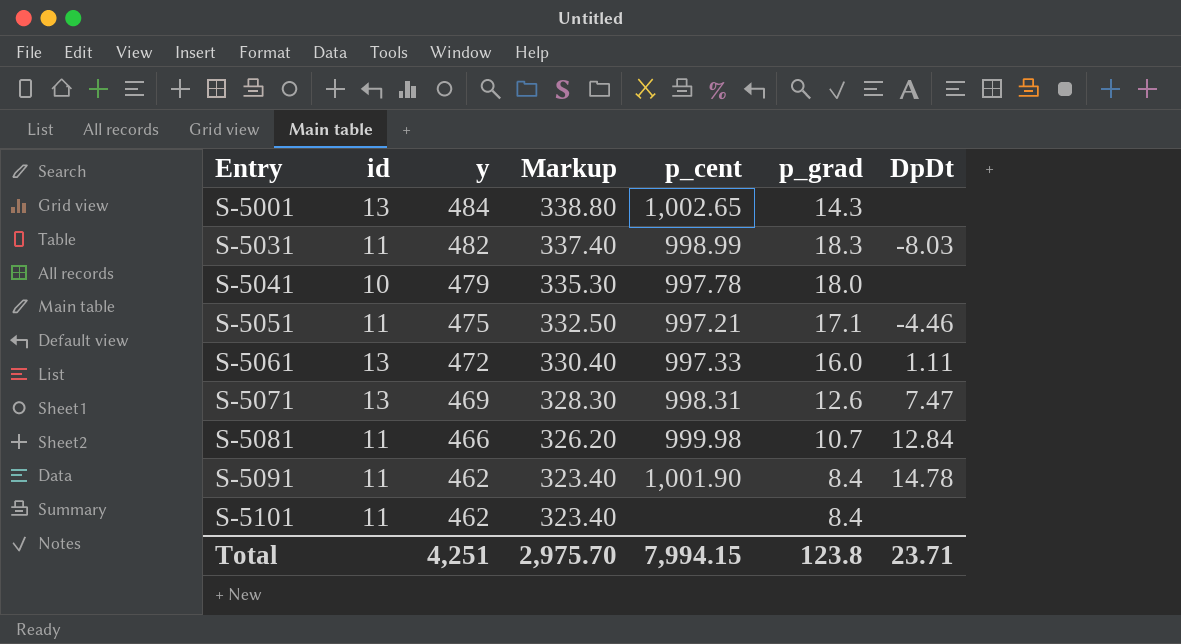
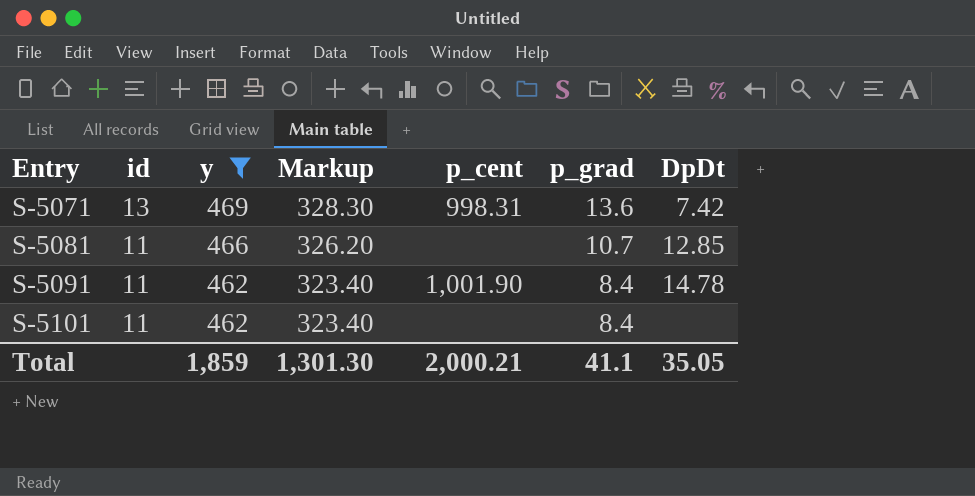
filter: none -> y <= 469
S-5071 | p_grad: 12.6 -> 13.6
S-5071 | DpDt: 7.47 -> 7.42
S-5081 | p_cent: 999.98 -> none
S-5081 | DpDt: 12.84 -> 12.85
Total | y: 4,251 -> 1,859
Total | Markup: 2,975.70 -> 1,301.30
Total | p_cent: 7,994.15 -> 2,000.21
Total | p_grad: 123.8 -> 41.1
Total | DpDt: 23.71 -> 35.05

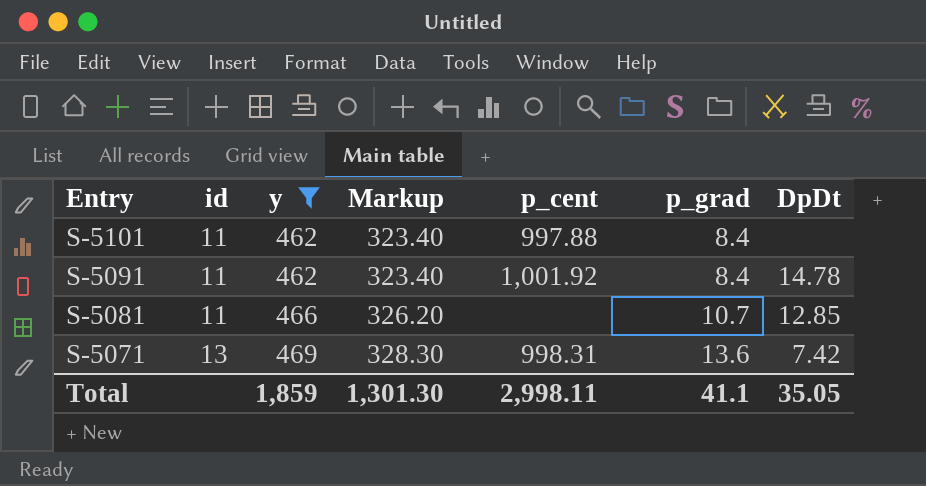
row order: Entry ascending -> Entry descending
S-5101 | p_cent: none -> 997.88
S-5091 | p_cent: 1,001.90 -> 1,001.92
Total | p_cent: 2,000.21 -> 2,998.11

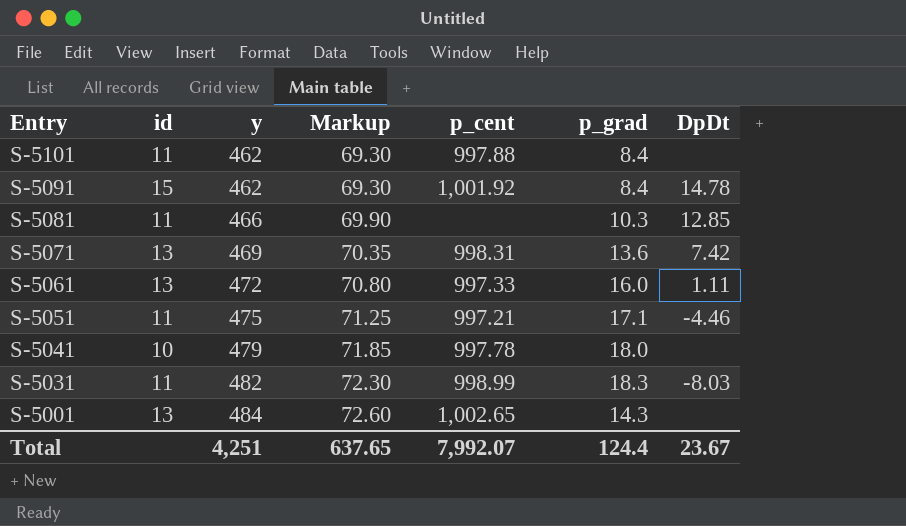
filter: y <= 469 -> none
column Markup | formula: [y] * 0.7 -> [y] * 0.15
S-5091 | id: 11 -> 15
S-5081 | p_grad: 10.7 -> 10.3
Total | y: 1,859 -> 4,251
Total | Markup: 1,301.30 -> 637.65
Total | p_cent: 2,998.11 -> 7,992.07
Total | p_grad: 41.1 -> 124.4
Total | DpDt: 35.05 -> 23.67

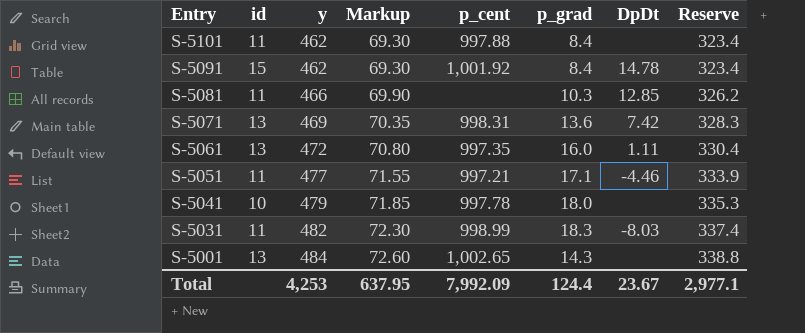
column Reserve | formula: none -> [y] * 0.7
S-5061 | p_cent: 997.33 -> 997.35
S-5051 | y: 475 -> 477
S-5051 | Markup: 71.25 -> 71.55
Total | y: 4,251 -> 4,253
Total | Markup: 637.65 -> 637.95
Total | p_cent: 7,992.07 -> 7,992.09

